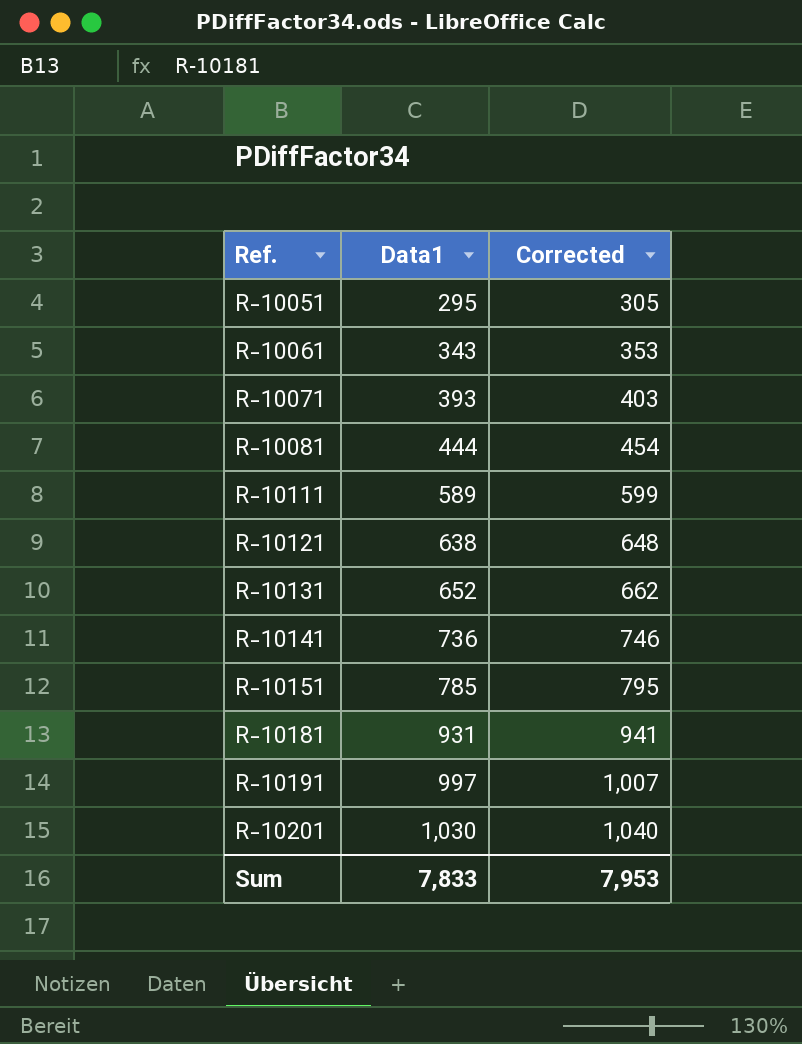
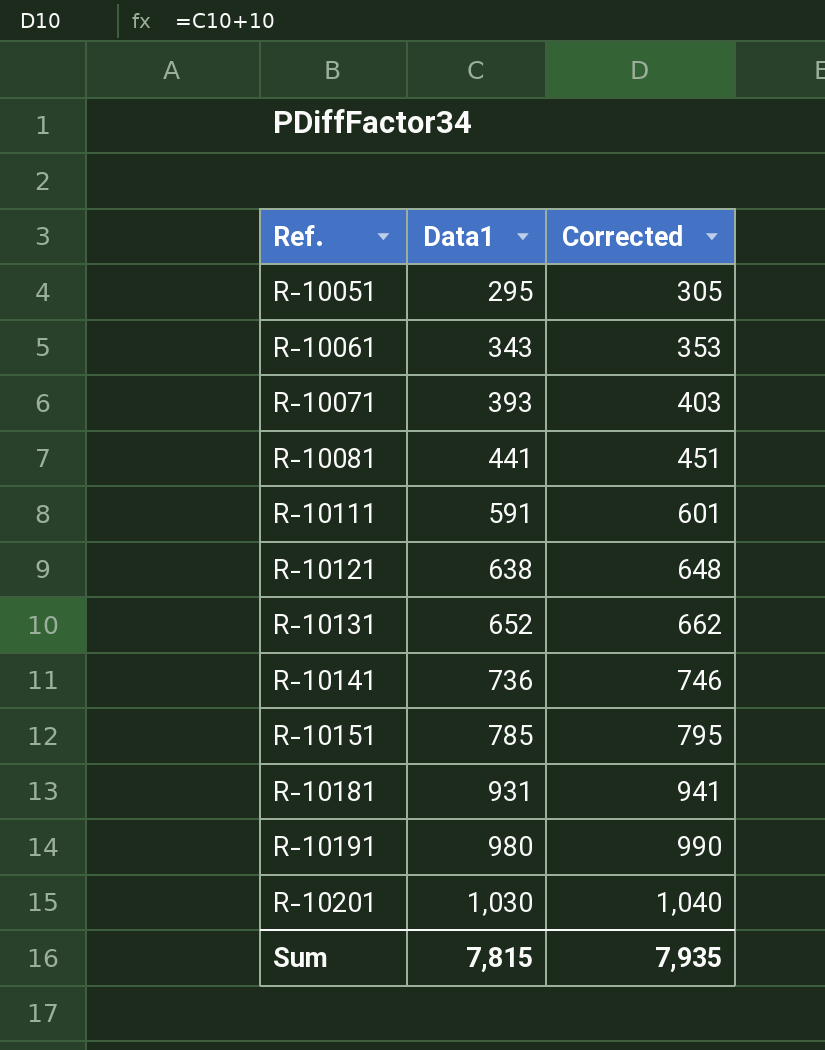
R-10081 | Data1: 444 -> 441
R-10081 | Corrected: 454 -> 451
R-10111 | Data1: 589 -> 591
R-10111 | Corrected: 599 -> 601
R-10191 | Data1: 997 -> 980
R-10191 | Corrected: 1,007 -> 990
Sum | Data1: 7,833 -> 7,815
Sum | Corrected: 7,953 -> 7,935

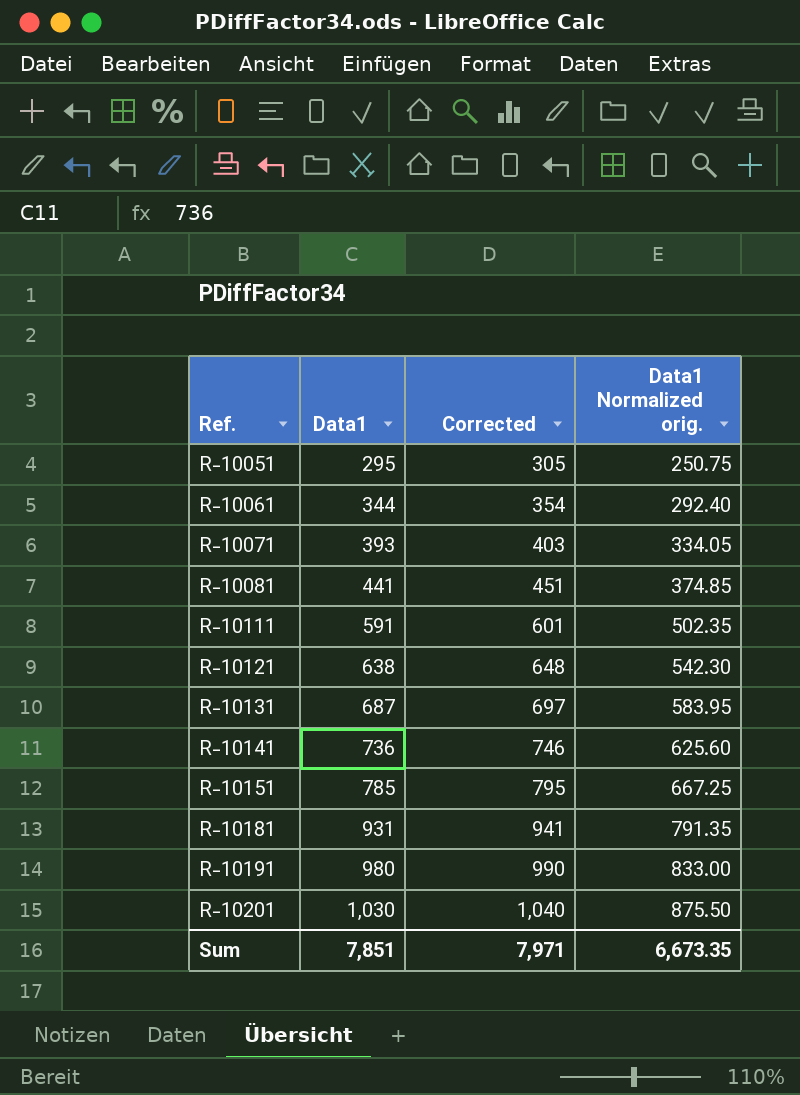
column Data1 Normalized orig. | formula: none -> [Data1] * 0.85
R-10061 | Data1: 343 -> 344
R-10061 | Corrected: 353 -> 354
R-10131 | Data1: 652 -> 687
R-10131 | Corrected: 662 -> 697
Sum | Data1: 7,815 -> 7,851
Sum | Corrected: 7,935 -> 7,971

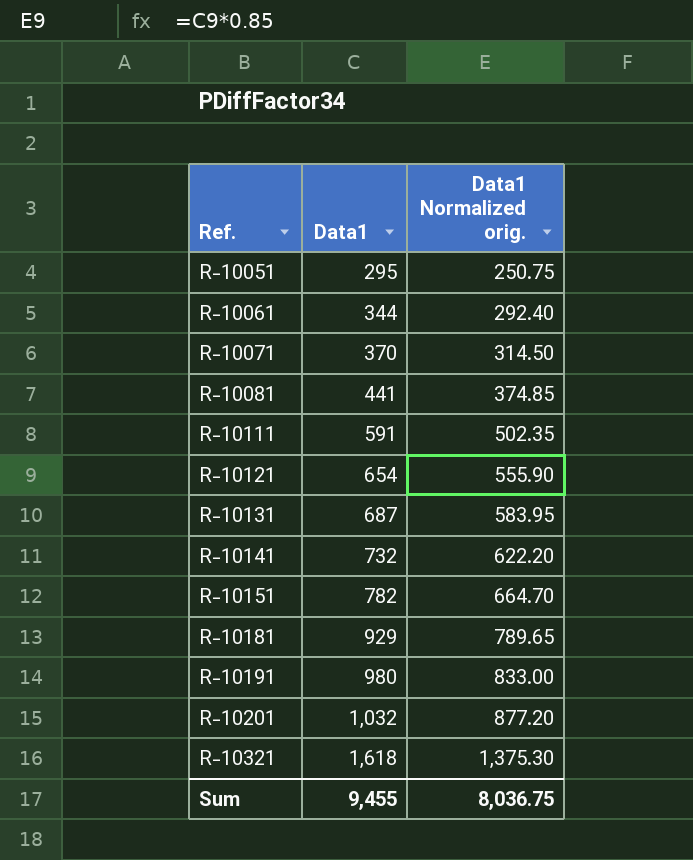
column Corrected | formula: [Data1] + 10 -> none
R-10071 | Data1: 393 -> 370
R-10071 | Data1 Normalized orig.: 334.05 -> 314.50
R-10121 | Data1: 638 -> 654
R-10121 | Data1 Normalized orig.: 542.30 -> 555.90
R-10141 | Data1: 736 -> 732
R-10141 | Data1 Normalized orig.: 625.60 -> 622.20
R-10151 | Data1: 785 -> 782
R-10151 | Data1 Normalized orig.: 667.25 -> 664.70
R-10181 | Data1: 931 -> 929
R-10181 | Data1 Normalized orig.: 791.35 -> 789.65
R-10201 | Data1: 1,030 -> 1,032
R-10201 | Data1 Normalized orig.: 875.50 -> 877.20
row R-10321: none -> 1,618 | 1,375.30
Sum | Data1: 7,851 -> 9,455
Sum | Data1 Normalized orig.: 6,673.35 -> 8,036.75

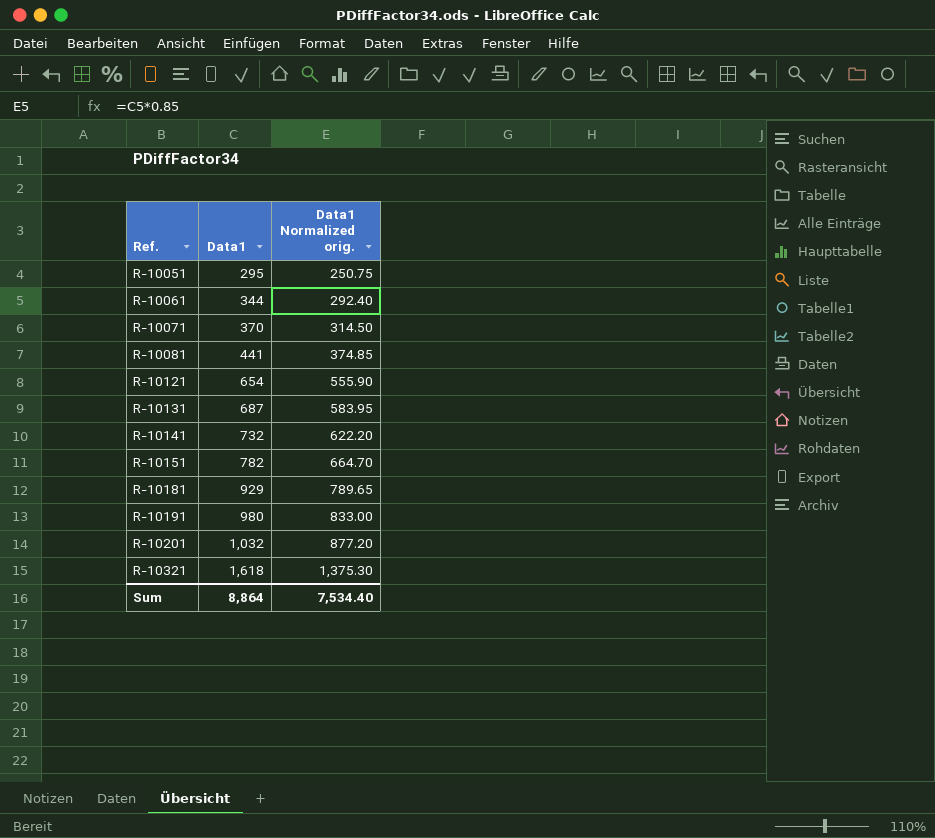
row R-10111: 591 | 502.35 -> none
Sum | Data1: 9,455 -> 8,864
Sum | Data1 Normalized orig.: 8,036.75 -> 7,534.40

